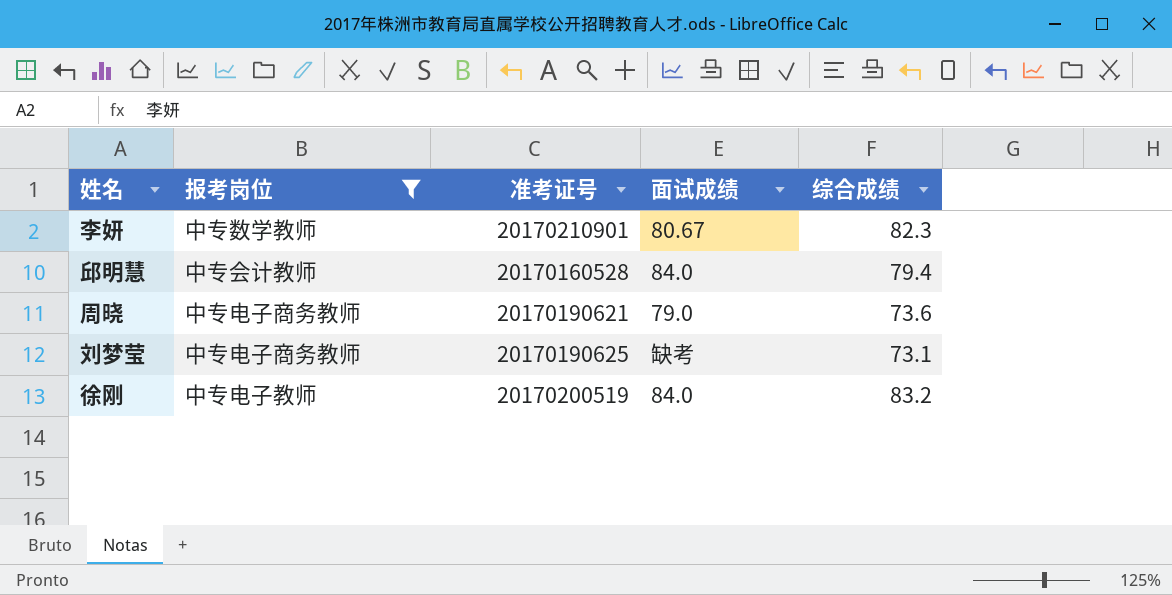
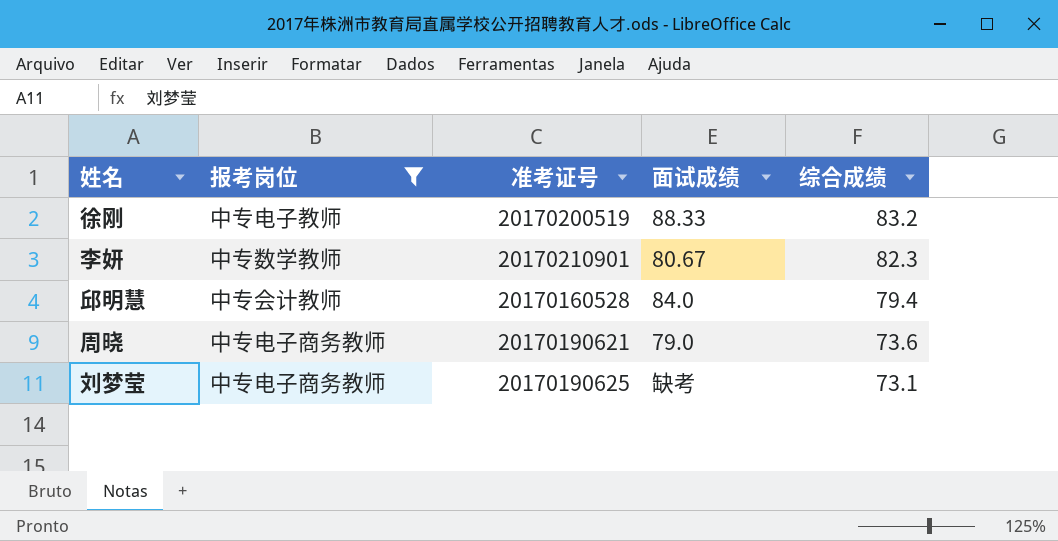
row order: none -> 综合成绩 descending
徐刚 | 面试成绩: 84.0 -> 88.33

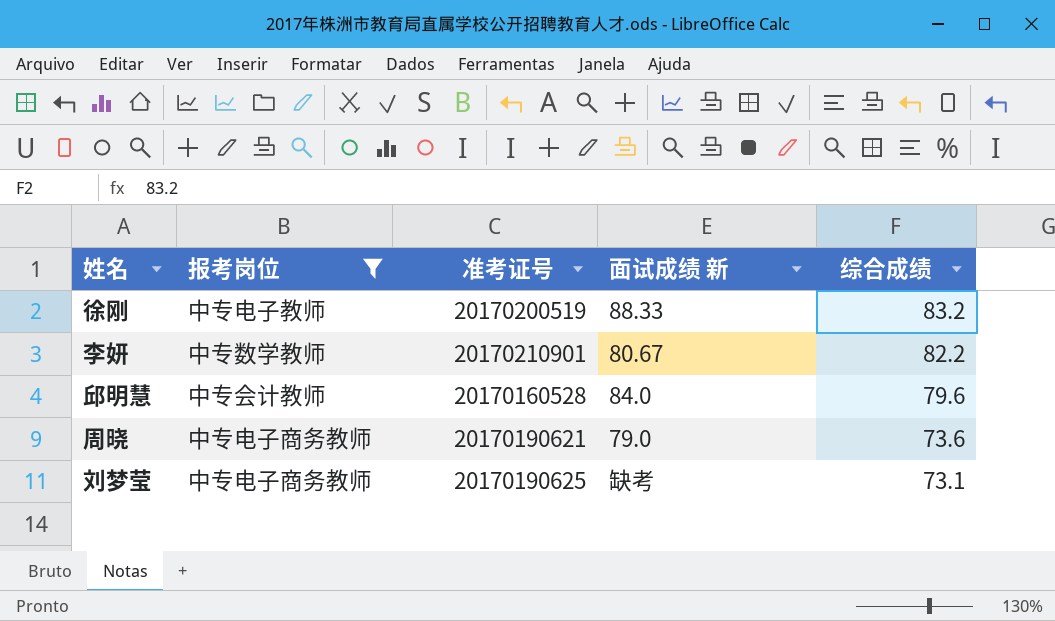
column name: 面试成绩 -> 面试成绩 新
李妍 | 综合成绩: 82.3 -> 82.2
邱明慧 | 综合成绩: 79.4 -> 79.6

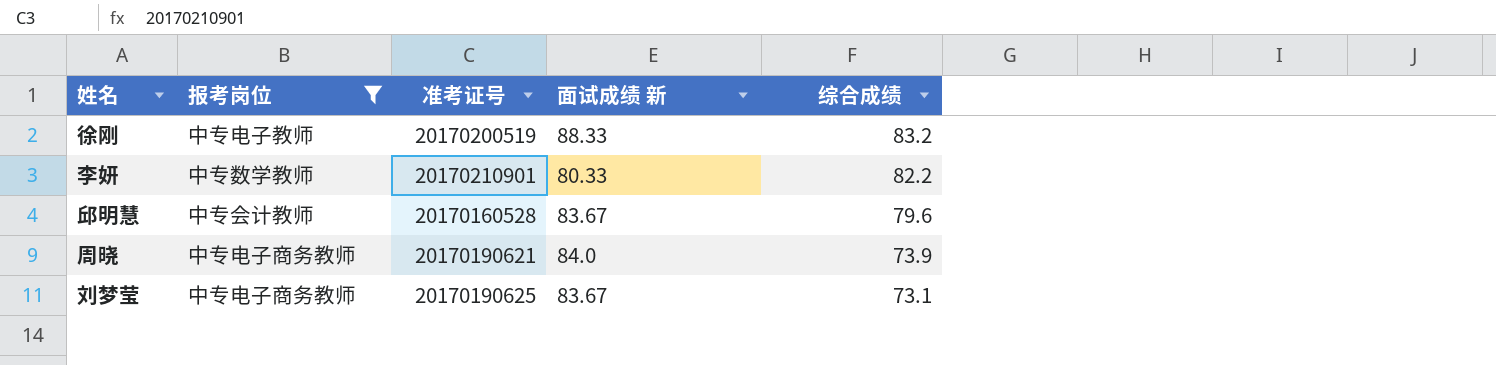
李妍 | 面试成绩 新: 80.67 -> 80.33
邱明慧 | 面试成绩 新: 84.0 -> 83.67
周晓 | 面试成绩 新: 79.0 -> 84.0
周晓 | 综合成绩: 73.6 -> 73.9
刘梦莹 | 面试成绩 新: 缺考 -> 83.67

